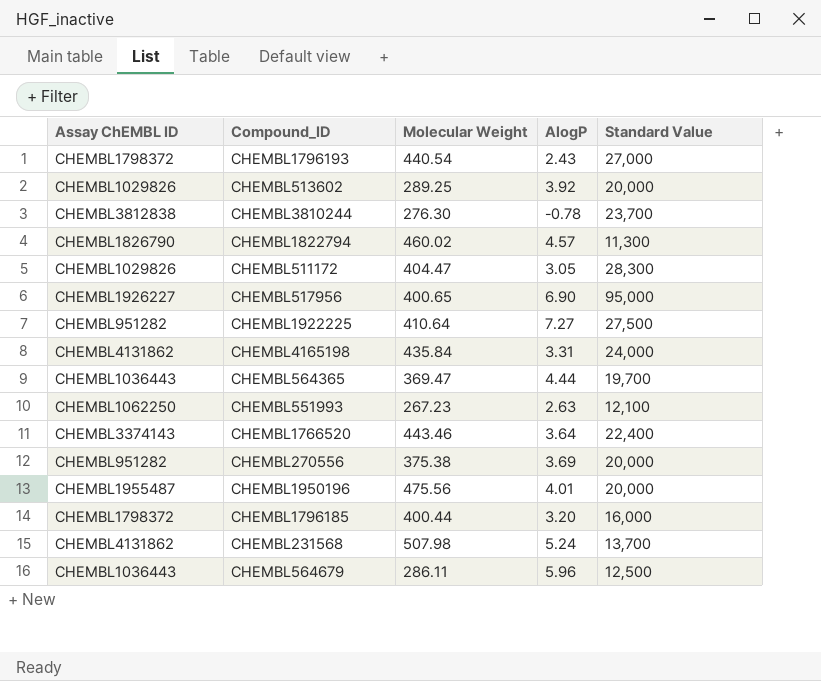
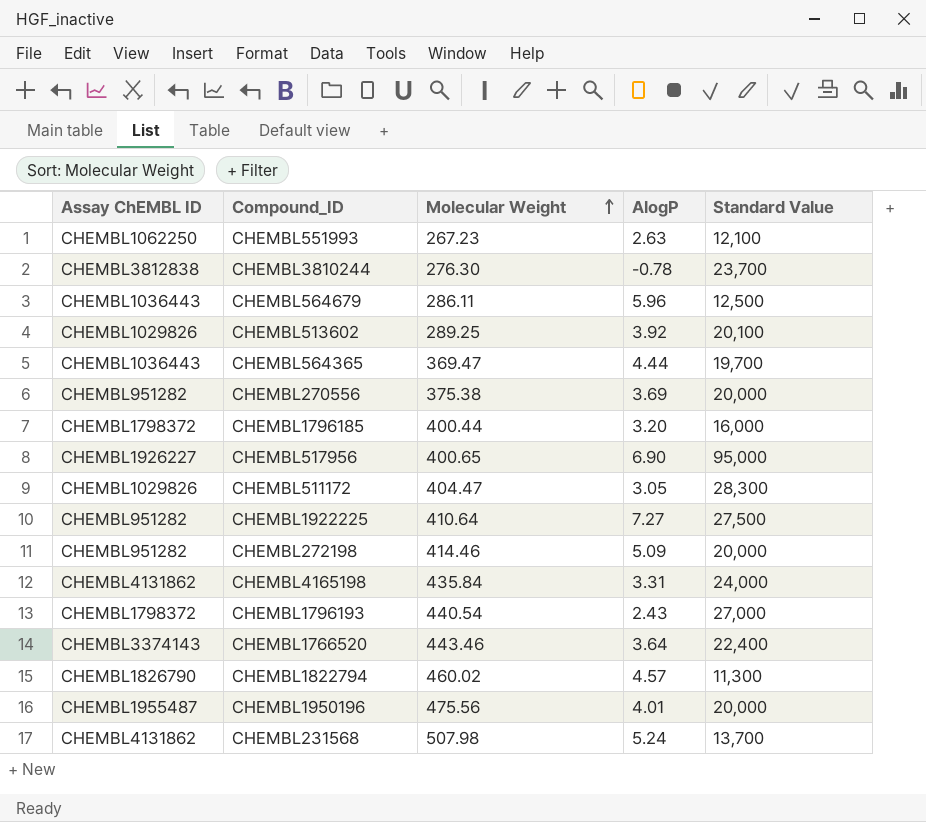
row order: none -> Molecular Weight ascending
CHEMBL513602 | Standard Value: 20,000 -> 20,100
row CHEMBL272198: none -> CHEMBL951282 | 414.46 | 5.09 | 20,000

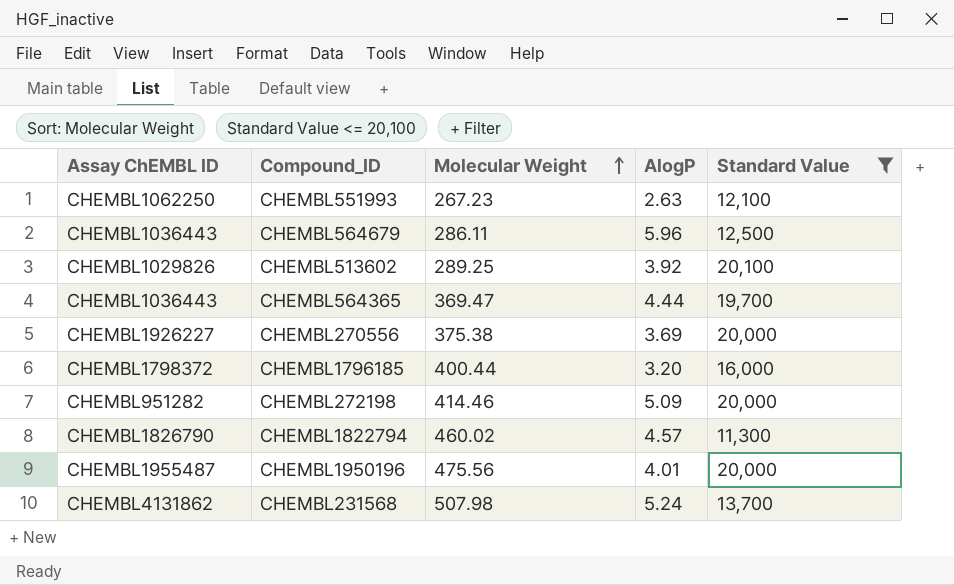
filter: none -> Standard Value <= 20,100
CHEMBL270556 | Assay ChEMBL ID: CHEMBL951282 -> CHEMBL1926227

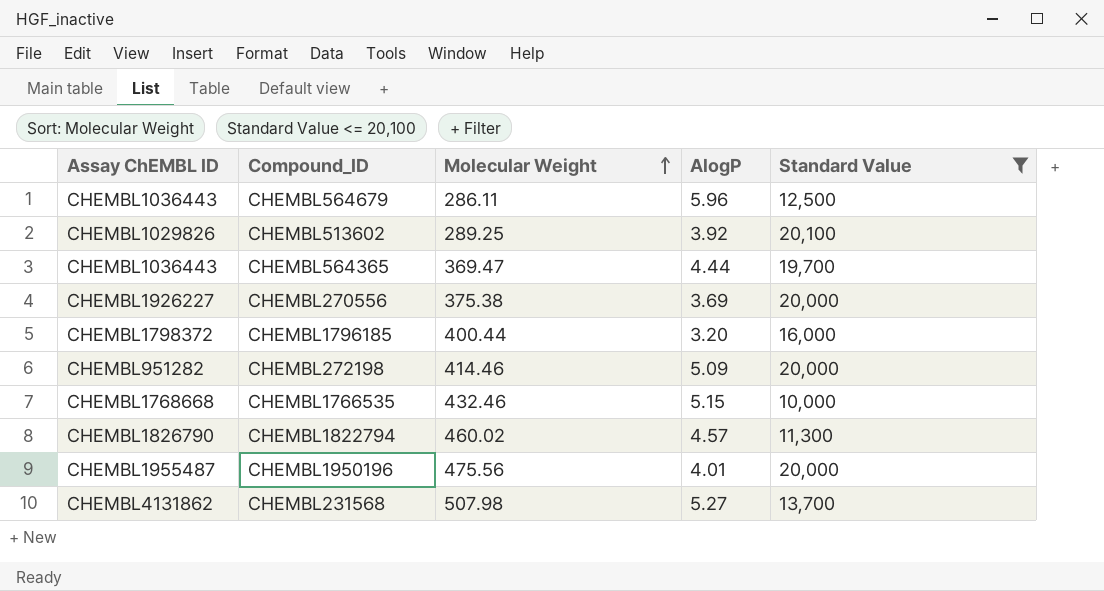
row CHEMBL551993: CHEMBL1062250 | 267.23 | 2.63 | 12,100 -> none
row CHEMBL1766535: none -> CHEMBL1768668 | 432.46 | 5.15 | 10,000
CHEMBL231568 | AlogP: 5.24 -> 5.27

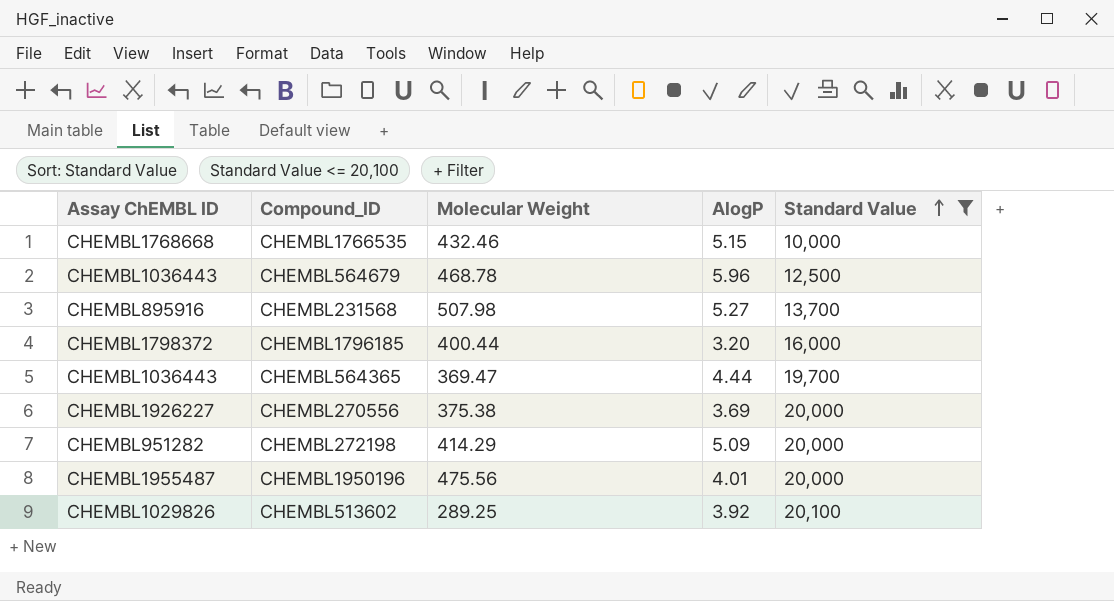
row order: Molecular Weight ascending -> Standard Value ascending
row CHEMBL1822794: CHEMBL1826790 | 460.02 | 4.57 | 11,300 -> none
CHEMBL564679 | Molecular Weight: 286.11 -> 468.78
CHEMBL231568 | Assay ChEMBL ID: CHEMBL4131862 -> CHEMBL895916
CHEMBL272198 | Molecular Weight: 414.46 -> 414.29

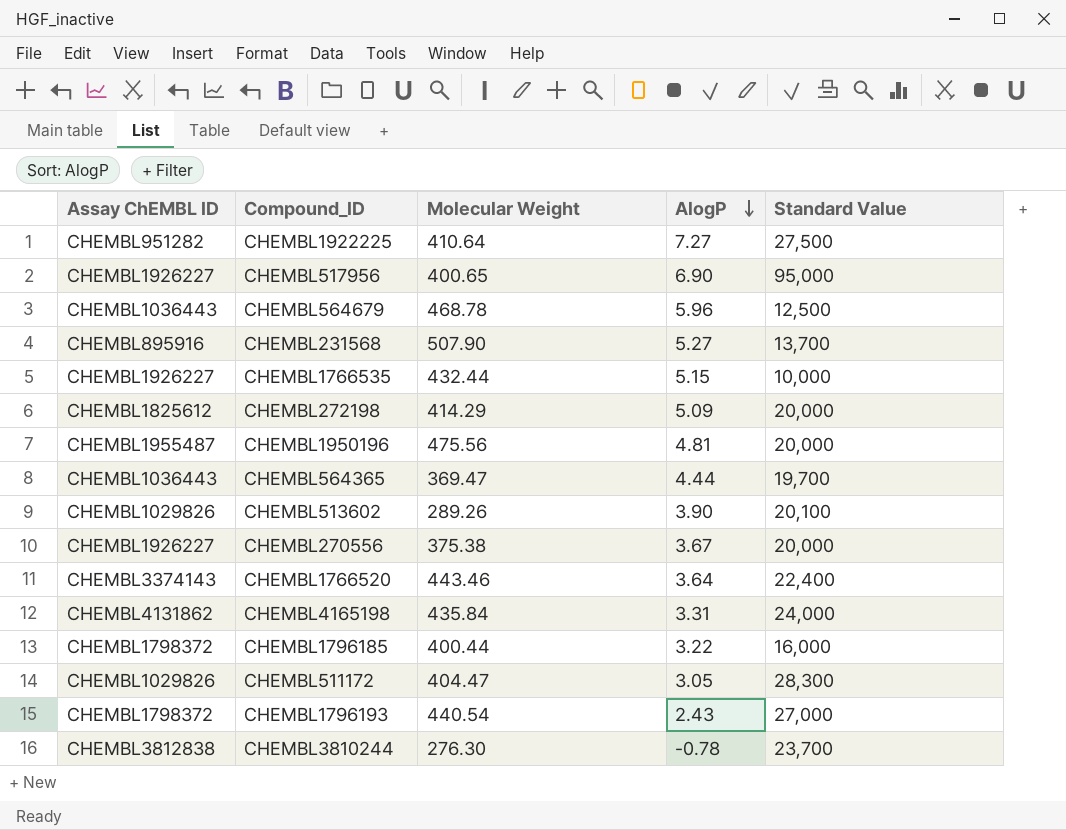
filter: Standard Value <= 20,100 -> none
row order: Standard Value ascending -> AlogP descending
CHEMBL231568 | Molecular Weight: 507.98 -> 507.90
CHEMBL1766535 | Assay ChEMBL ID: CHEMBL1768668 -> CHEMBL1926227
CHEMBL1766535 | Molecular Weight: 432.46 -> 432.44
CHEMBL272198 | Assay ChEMBL ID: CHEMBL951282 -> CHEMBL1825612
CHEMBL1950196 | AlogP: 4.01 -> 4.81
CHEMBL513602 | Molecular Weight: 289.25 -> 289.26
CHEMBL513602 | AlogP: 3.92 -> 3.90
CHEMBL270556 | AlogP: 3.69 -> 3.67
CHEMBL1796185 | AlogP: 3.20 -> 3.22

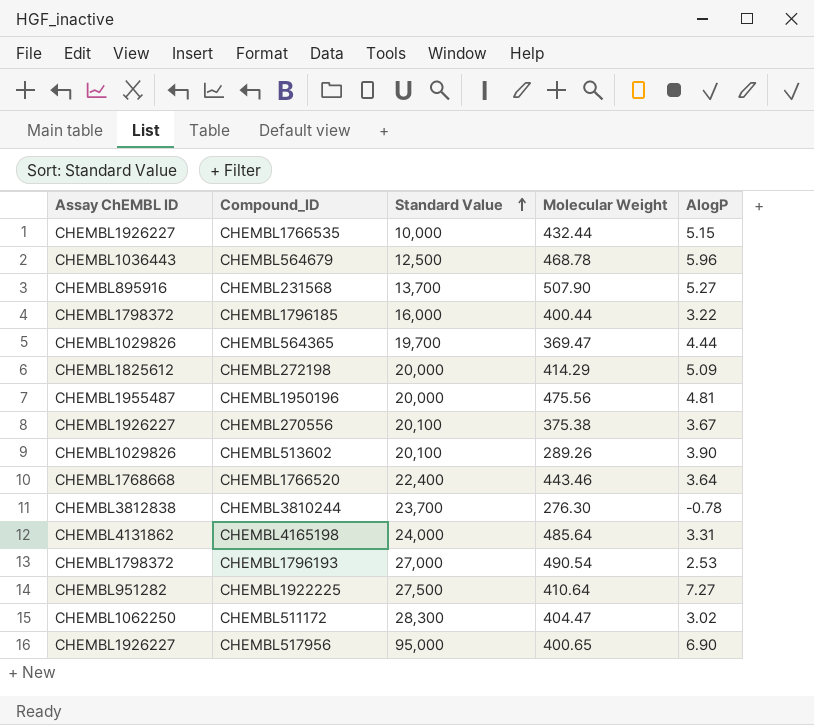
row order: AlogP descending -> Standard Value ascending
column Standard Value | position: 5 -> 3
CHEMBL564365 | Assay ChEMBL ID: CHEMBL1036443 -> CHEMBL1029826
CHEMBL270556 | Standard Value: 20,000 -> 20,100
CHEMBL1766520 | Assay ChEMBL ID: CHEMBL3374143 -> CHEMBL1768668
CHEMBL4165198 | Molecular Weight: 435.84 -> 485.64
CHEMBL1796193 | Molecular Weight: 440.54 -> 490.54
CHEMBL1796193 | AlogP: 2.43 -> 2.53
CHEMBL511172 | Assay ChEMBL ID: CHEMBL1029826 -> CHEMBL1062250
CHEMBL511172 | AlogP: 3.05 -> 3.02

